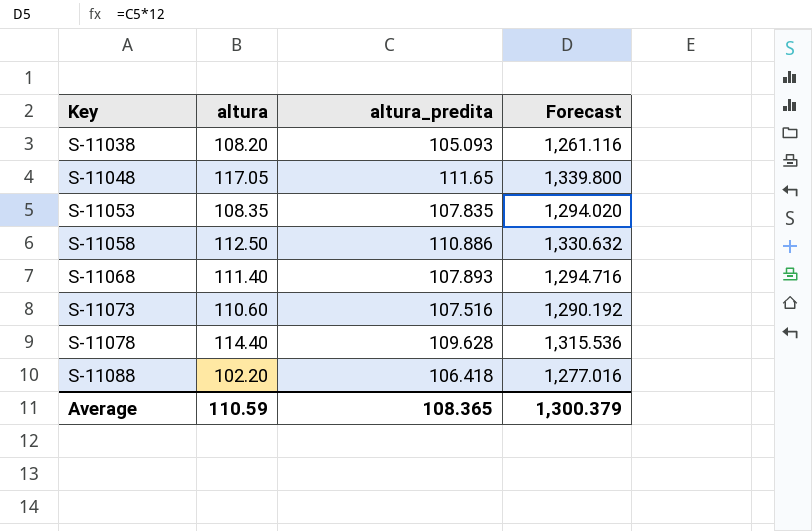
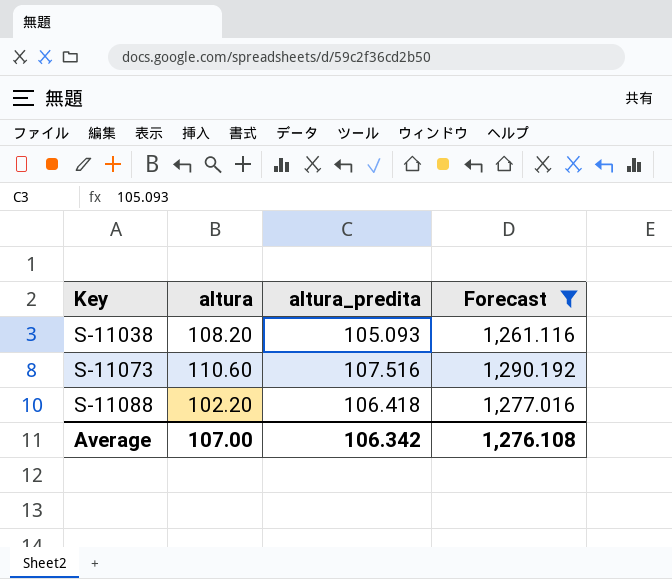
filter: none -> Forecast <= 1,290.192
Average | altura: 110.59 -> 107.00
Average | altura_predita: 108.365 -> 106.342
Average | Forecast: 1,300.379 -> 1,276.108

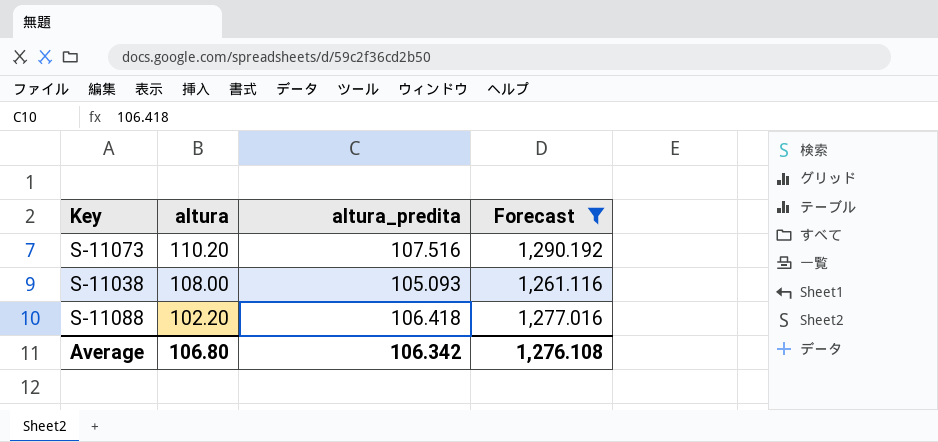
row order: Key ascending -> altura descending
S-11073 | altura: 110.60 -> 110.20
S-11038 | altura: 108.20 -> 108.00
Average | altura: 107.00 -> 106.80

